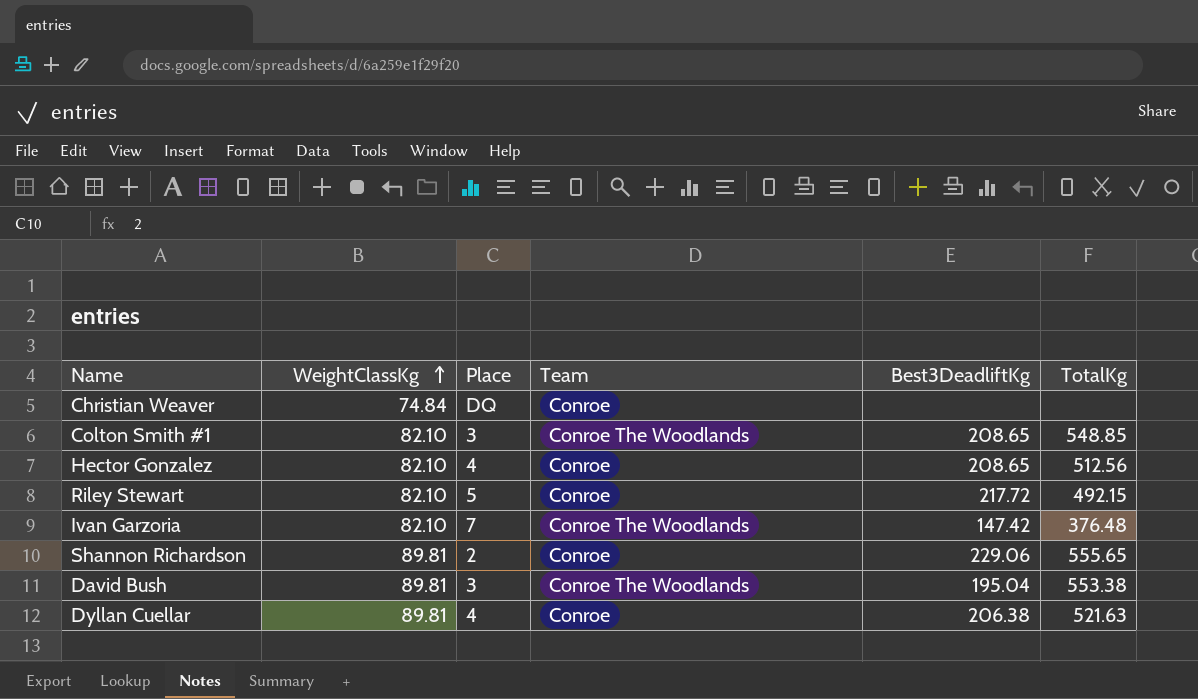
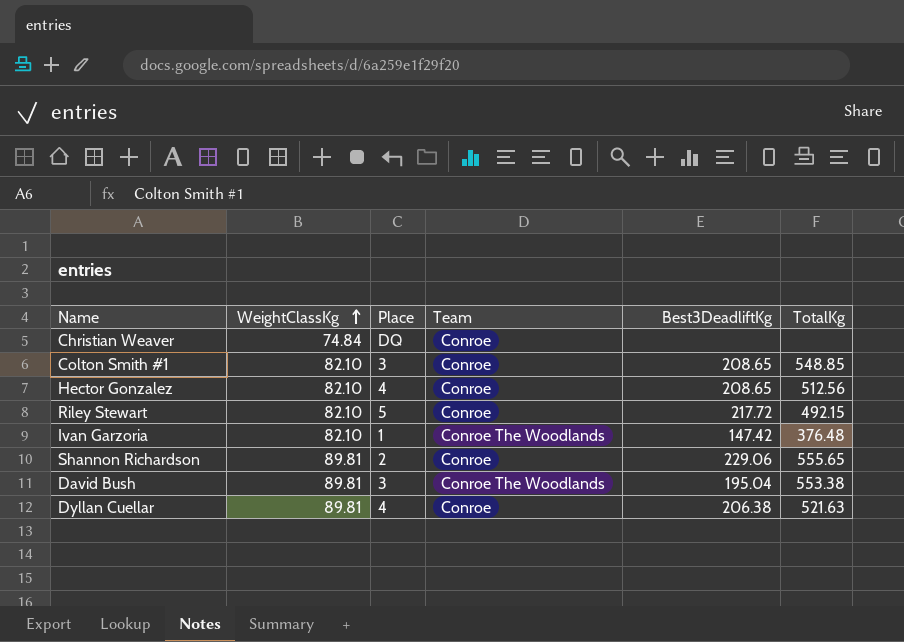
Colton Smith #1 | Team: Conroe The Woodlands -> Conroe
Ivan Garzoria | Place: 7 -> 1

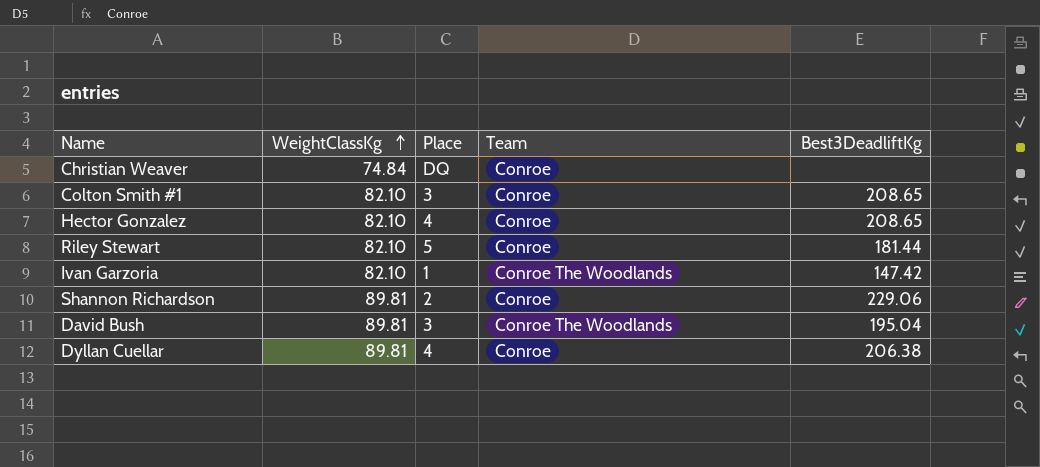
column TotalKg | position: 6 -> none
Riley Stewart | Best3DeadliftKg: 217.72 -> 181.44

